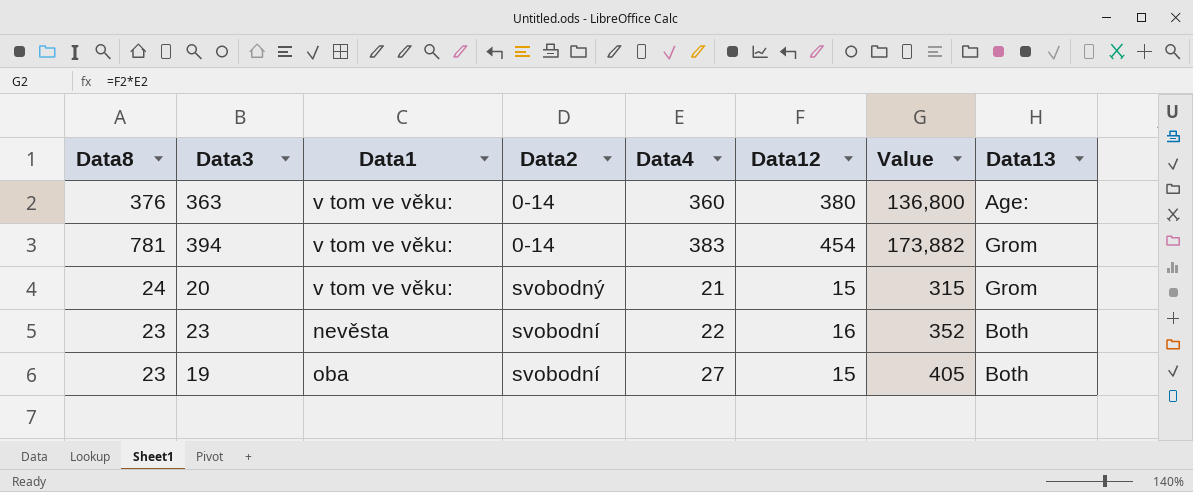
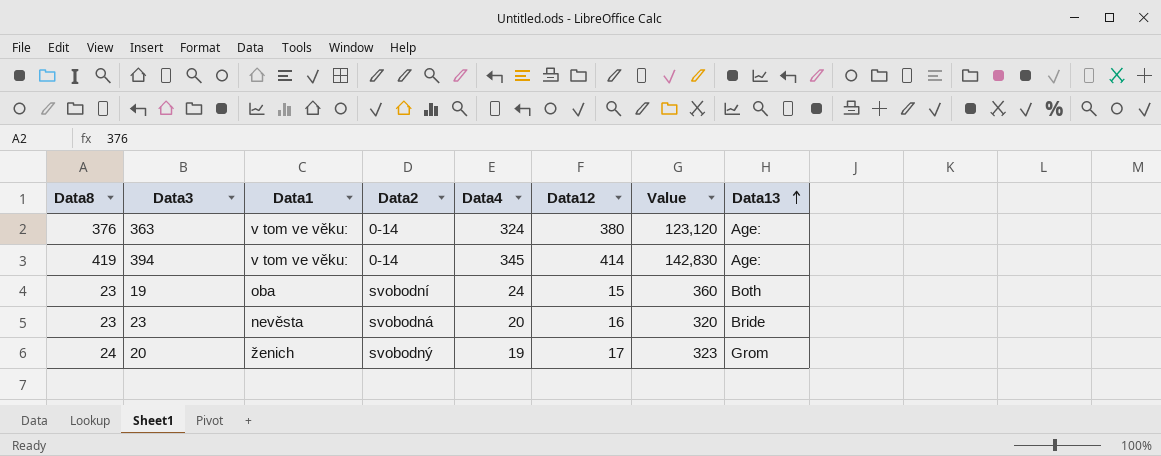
row order: none -> Data13 ascending
363 | Data4: 360 -> 324
363 | Value: 136,800 -> 123,120
394 | Data8: 781 -> 419
394 | Data4: 383 -> 345
394 | Data12: 454 -> 414
394 | Value: 173,882 -> 142,830
394 | Data13: Grom -> Age:
19 | Data4: 27 -> 24
19 | Value: 405 -> 360
23 | Data2: svobodní -> svobodná
23 | Data4: 22 -> 20
23 | Value: 352 -> 320
23 | Data13: Both -> Bride
20 | Data1: v tom ve věku: -> ženich
20 | Data4: 21 -> 19
20 | Data12: 15 -> 17
20 | Value: 315 -> 323

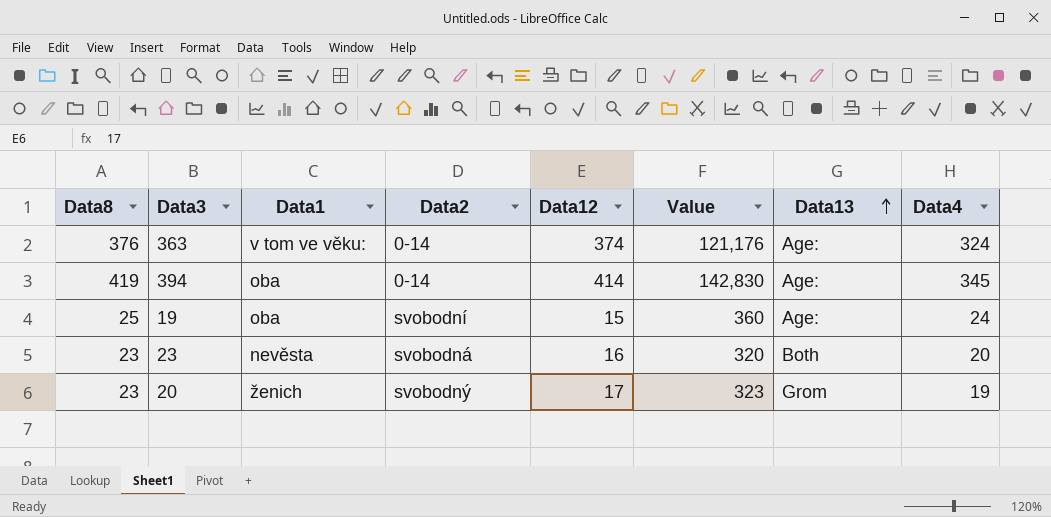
column Data4 | position: 5 -> 8
363 | Data12: 380 -> 374
363 | Value: 123,120 -> 121,176
394 | Data1: v tom ve věku: -> oba
19 | Data8: 23 -> 25
19 | Data13: Both -> Age:
23 | Data13: Bride -> Both
20 | Data8: 24 -> 23

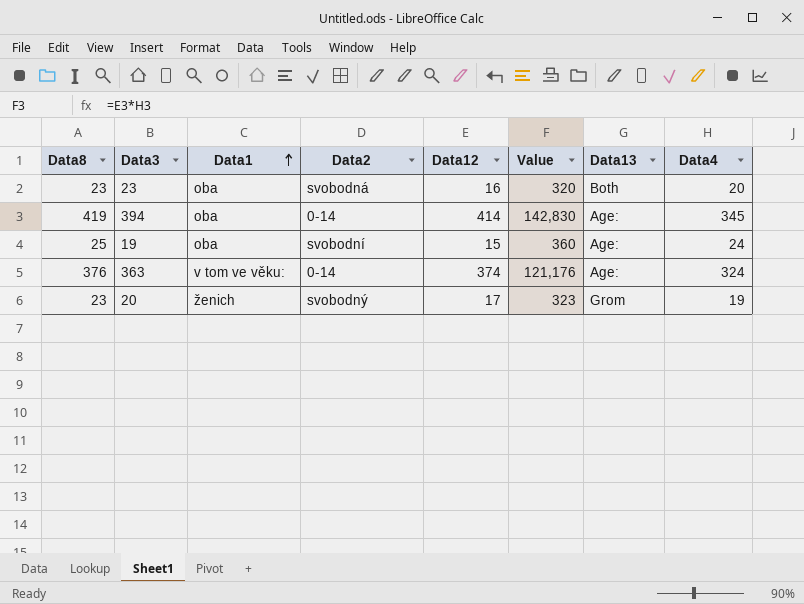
row order: Data13 ascending -> Data1 ascending
23 | Data1: nevěsta -> oba

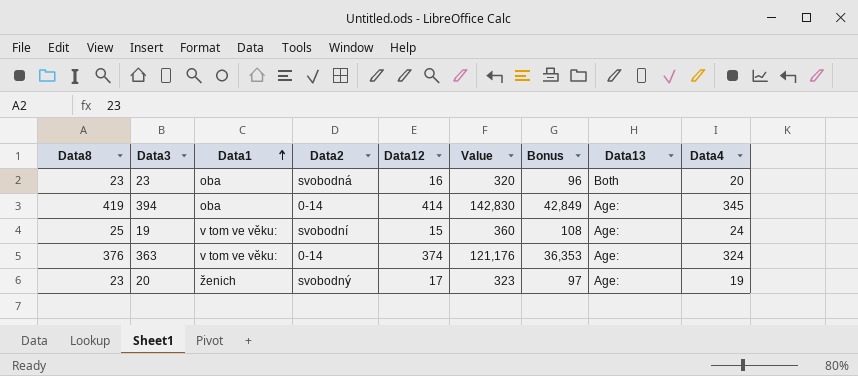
column Bonus | formula: none -> [Value] * 0.3
19 | Data1: oba -> v tom ve věku:
20 | Data13: Grom -> Age:

